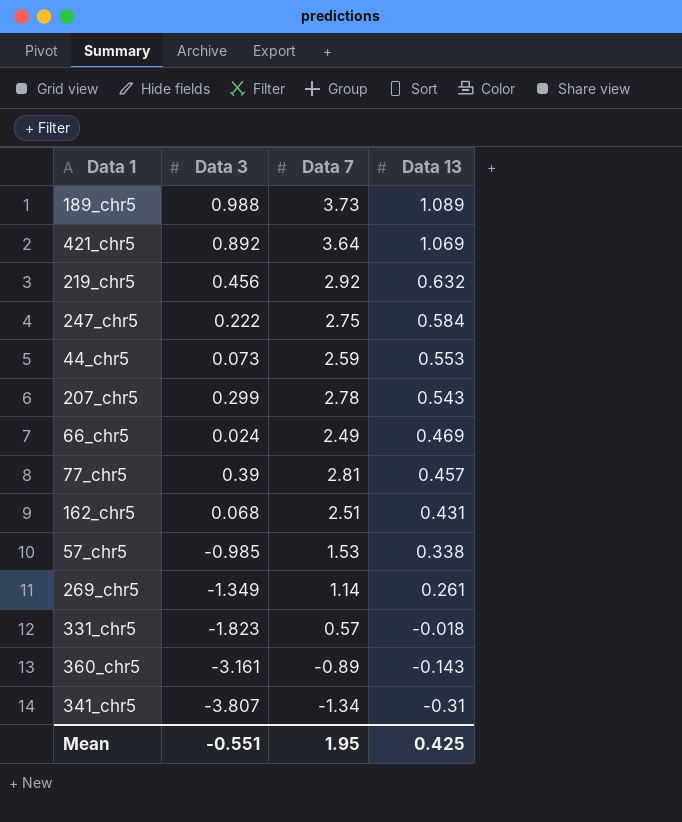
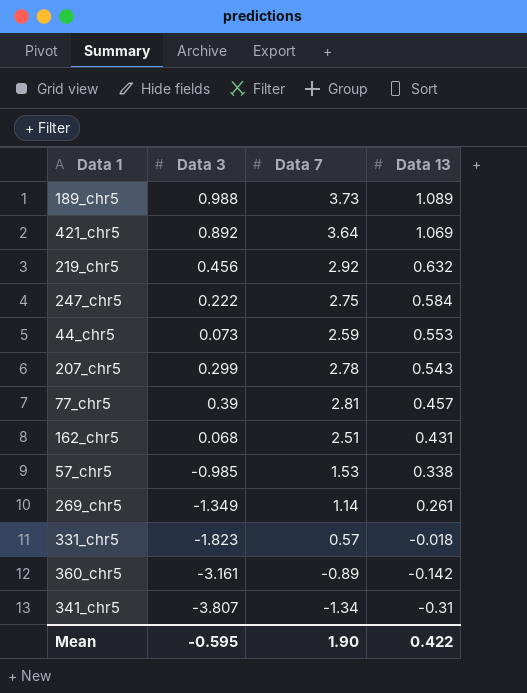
row 66_chr5: 0.024 | 2.49 | 0.469 -> none
360_chr5 | Data 13: -0.143 -> -0.142
Mean | Data 3: -0.551 -> -0.595
Mean | Data 7: 1.95 -> 1.90
Mean | Data 13: 0.425 -> 0.422

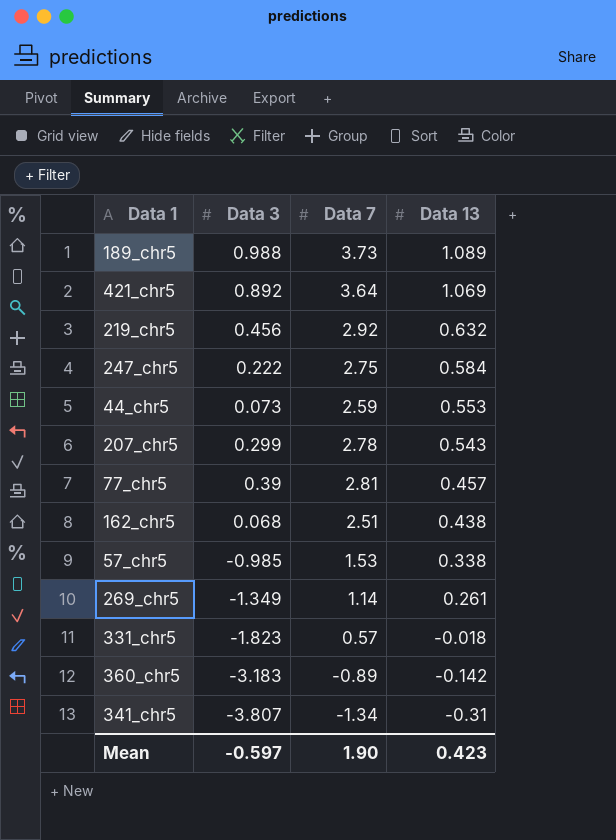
162_chr5 | Data 13: 0.431 -> 0.438
360_chr5 | Data 3: -3.161 -> -3.183
Mean | Data 3: -0.595 -> -0.597
Mean | Data 13: 0.422 -> 0.423

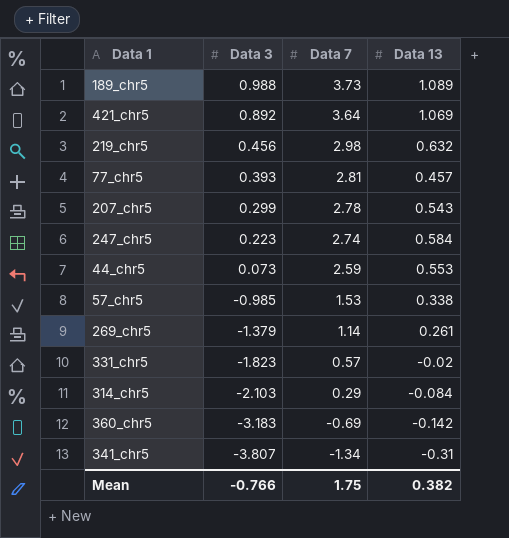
row order: Data 13 descending -> Data 3 descending
row 162_chr5: 0.068 | 2.51 | 0.438 -> none
219_chr5 | Data 7: 2.92 -> 2.98
77_chr5 | Data 3: 0.39 -> 0.393
247_chr5 | Data 3: 0.222 -> 0.223
247_chr5 | Data 7: 2.75 -> 2.74
269_chr5 | Data 3: -1.349 -> -1.379
331_chr5 | Data 13: -0.018 -> -0.02
row 314_chr5: none -> -2.103 | 0.29 | -0.084
360_chr5 | Data 7: -0.89 -> -0.69
Mean | Data 3: -0.597 -> -0.766
Mean | Data 7: 1.90 -> 1.75
Mean | Data 13: 0.423 -> 0.382

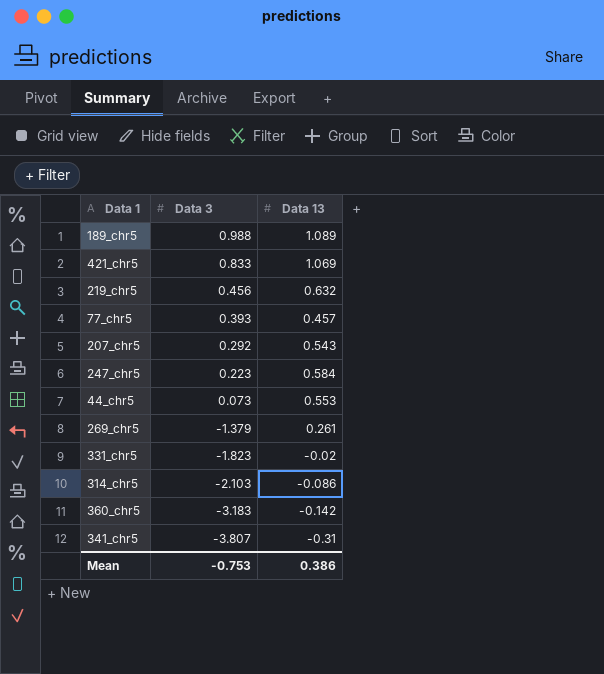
column Data 7 | position: 3 -> none
row 57_chr5: -0.985 | 1.53 | 0.338 -> none
421_chr5 | Data 3: 0.892 -> 0.833
207_chr5 | Data 3: 0.299 -> 0.292
314_chr5 | Data 13: -0.084 -> -0.086
Mean | Data 3: -0.766 -> -0.753
Mean | Data 13: 0.382 -> 0.386

